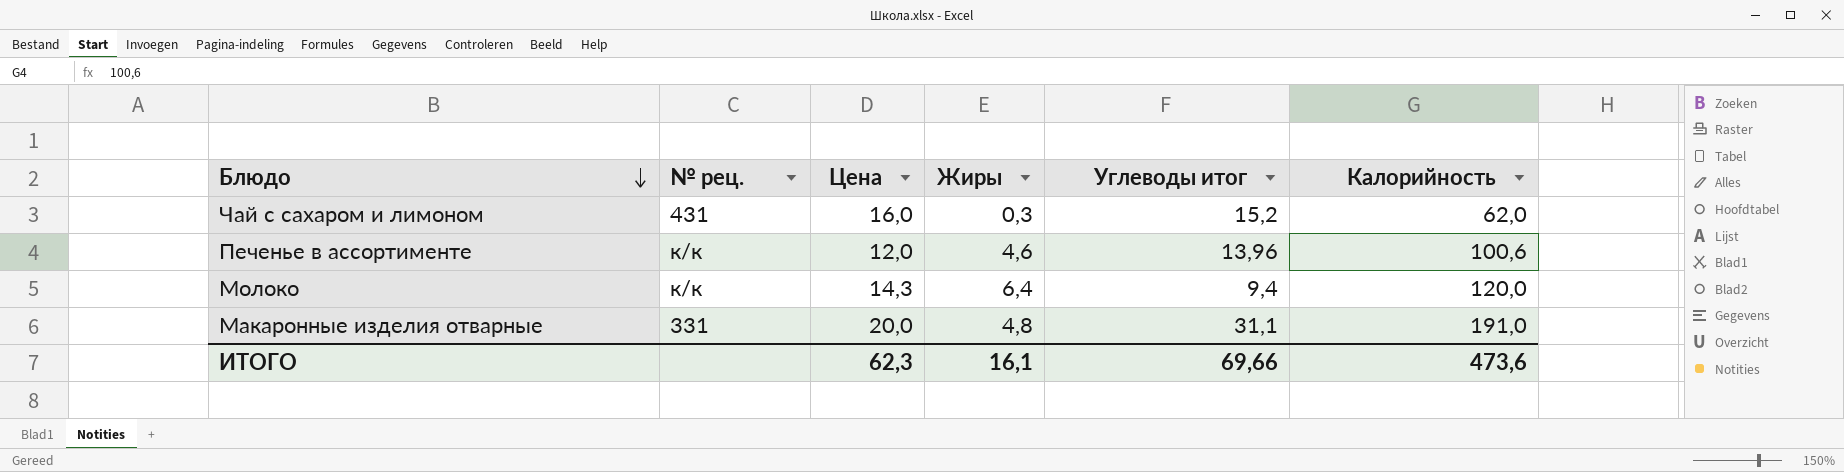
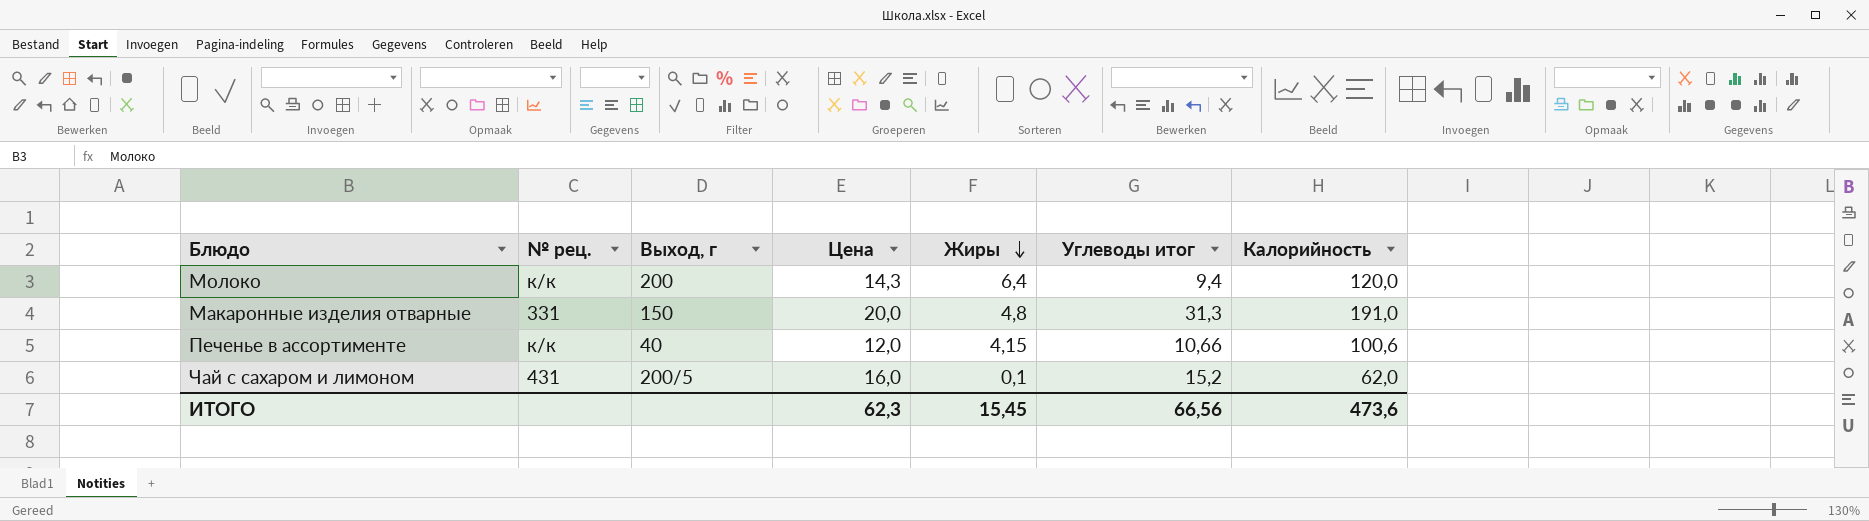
row order: Блюдо descending -> Жиры descending
column Выход, г | position: none -> 3
Макаронные изделия отварные | Углеводы итог: 31,1 -> 31,3
Печенье в ассортименте | Жиры: 4,6 -> 4,15
Печенье в ассортименте | Углеводы итог: 13,96 -> 10,66
Чай с сахаром и лимоном | Жиры: 0,3 -> 0,1
ИТОГО | Жиры: 16,1 -> 15,45
ИТОГО | Углеводы итог: 69,66 -> 66,56

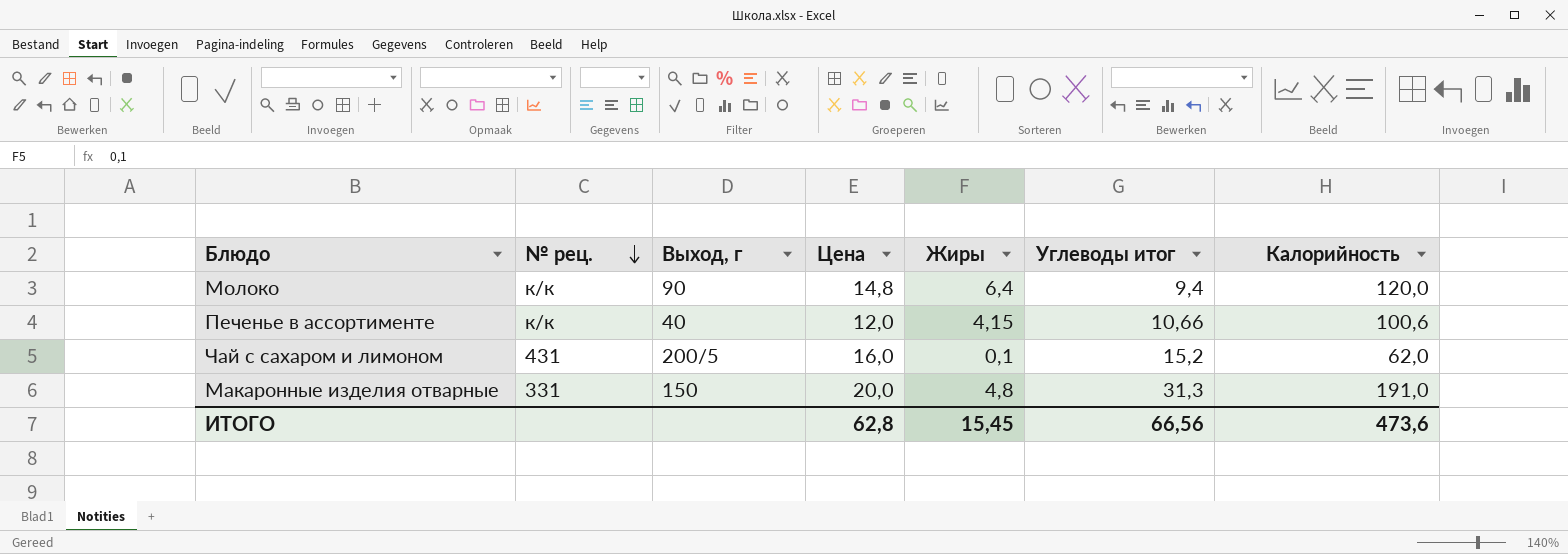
row order: Жиры descending -> № рец. descending
Молоко | Выход, г: 200 -> 90
Молоко | Цена: 14,3 -> 14,8
ИТОГО | Цена: 62,3 -> 62,8

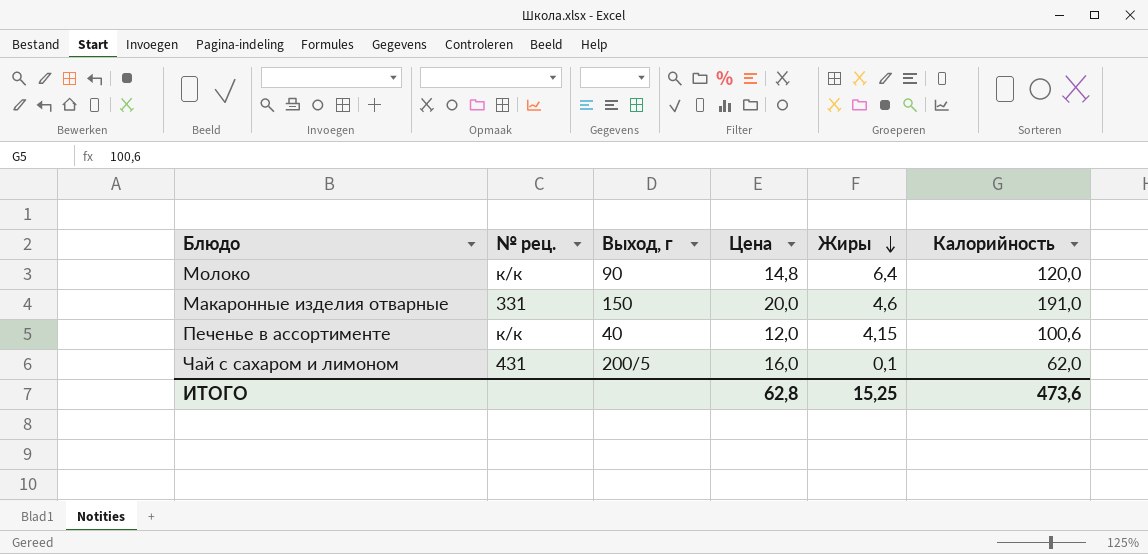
row order: № рец. descending -> Жиры descending
column Углеводы итог | position: 6 -> none
Макаронные изделия отварные | Жиры: 4,8 -> 4,6
ИТОГО | Жиры: 15,45 -> 15,25

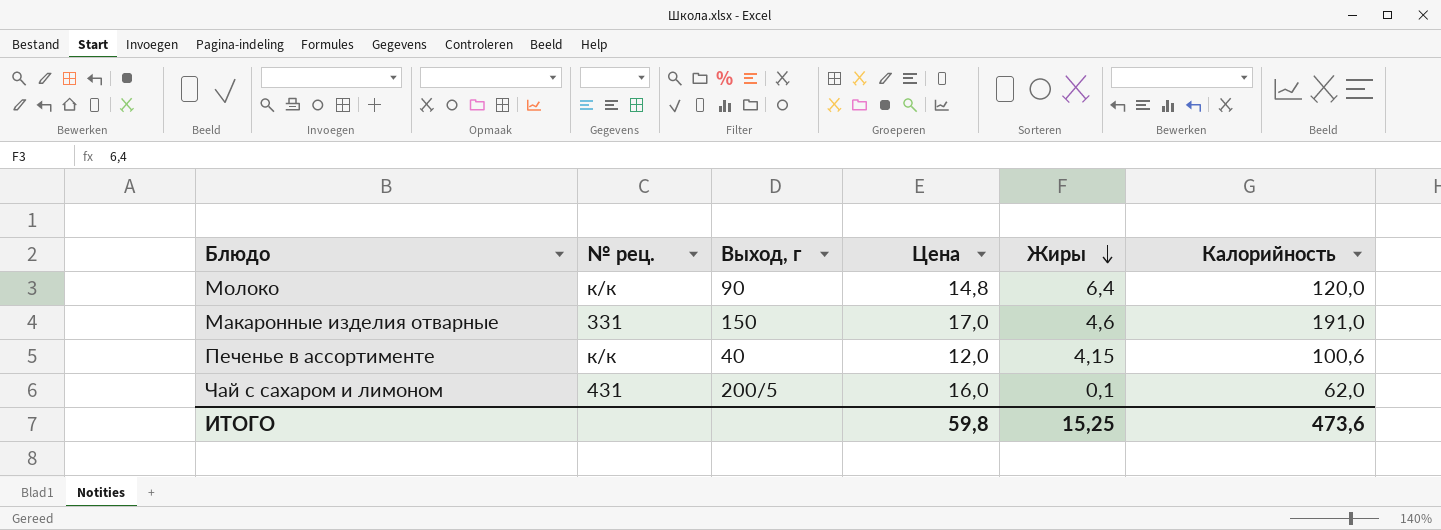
Макаронные изделия отварные | Цена: 20,0 -> 17,0
ИТОГО | Цена: 62,8 -> 59,8

